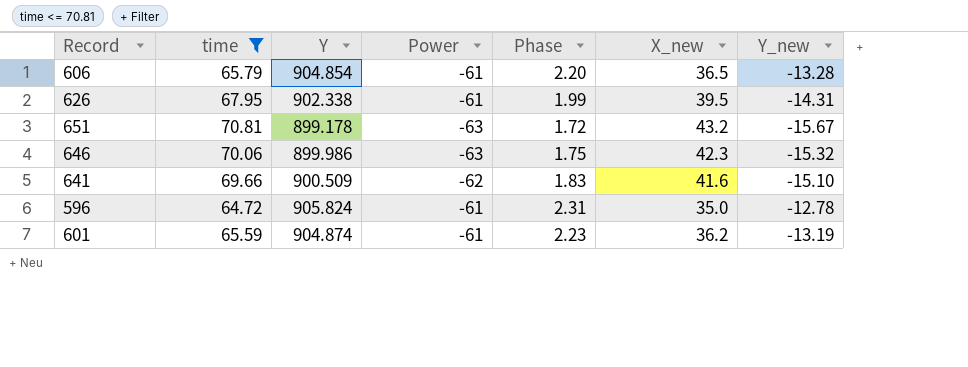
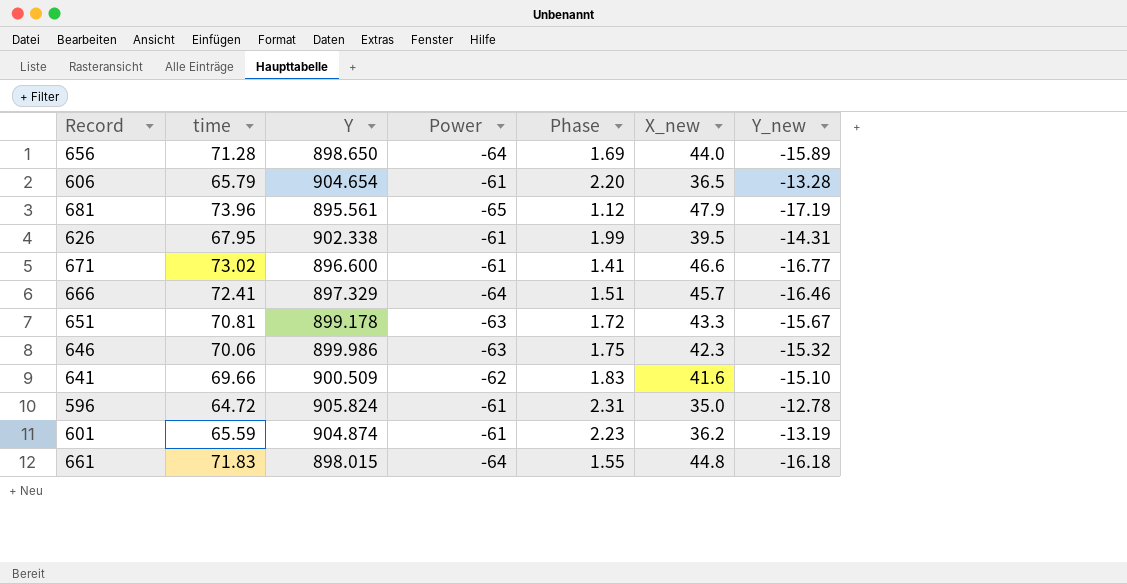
filter: time <= 70.81 -> none
606 | Y: 904.854 -> 904.654
651 | X_new: 43.2 -> 43.3

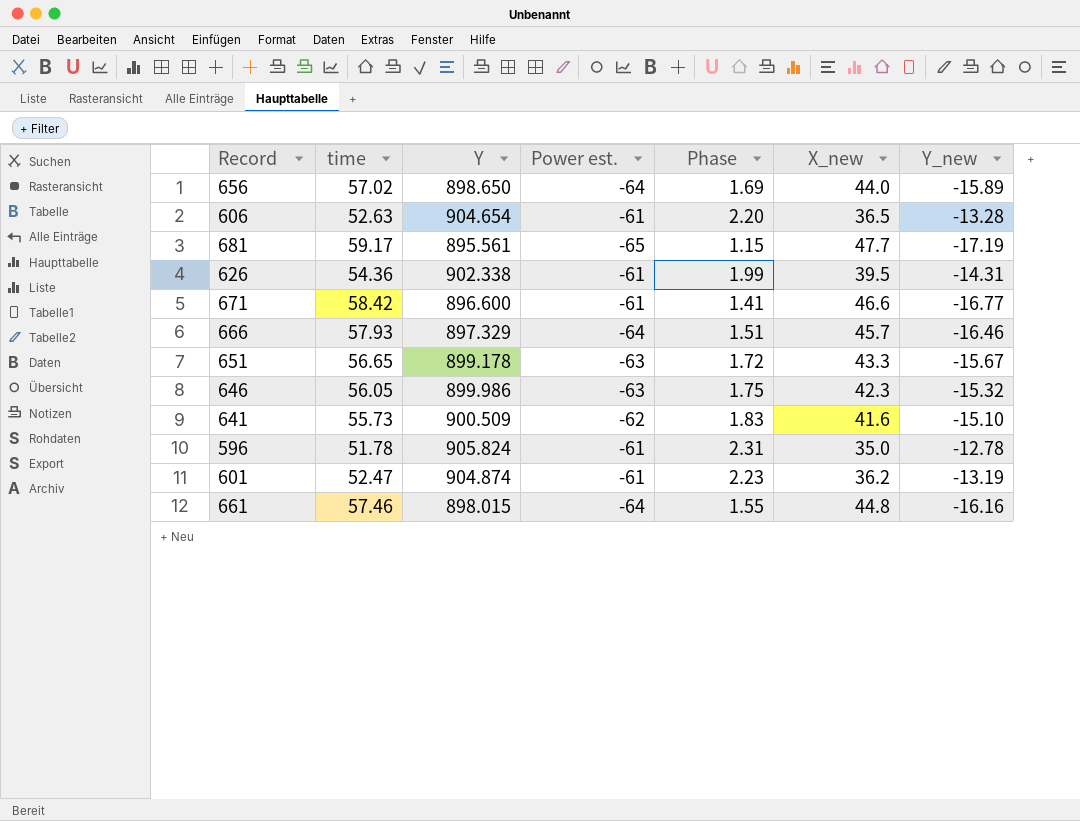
column name: Power -> Power est.
656 | time: 71.28 -> 57.02
606 | time: 65.79 -> 52.63
681 | time: 73.96 -> 59.17
681 | Phase: 1.12 -> 1.15
681 | X_new: 47.9 -> 47.7
626 | time: 67.95 -> 54.36
671 | time: 73.02 -> 58.42
666 | time: 72.41 -> 57.93
651 | time: 70.81 -> 56.65
646 | time: 70.06 -> 56.05
641 | time: 69.66 -> 55.73
596 | time: 64.72 -> 51.78
601 | time: 65.59 -> 52.47
661 | time: 71.83 -> 57.46
661 | Y_new: -16.18 -> -16.16

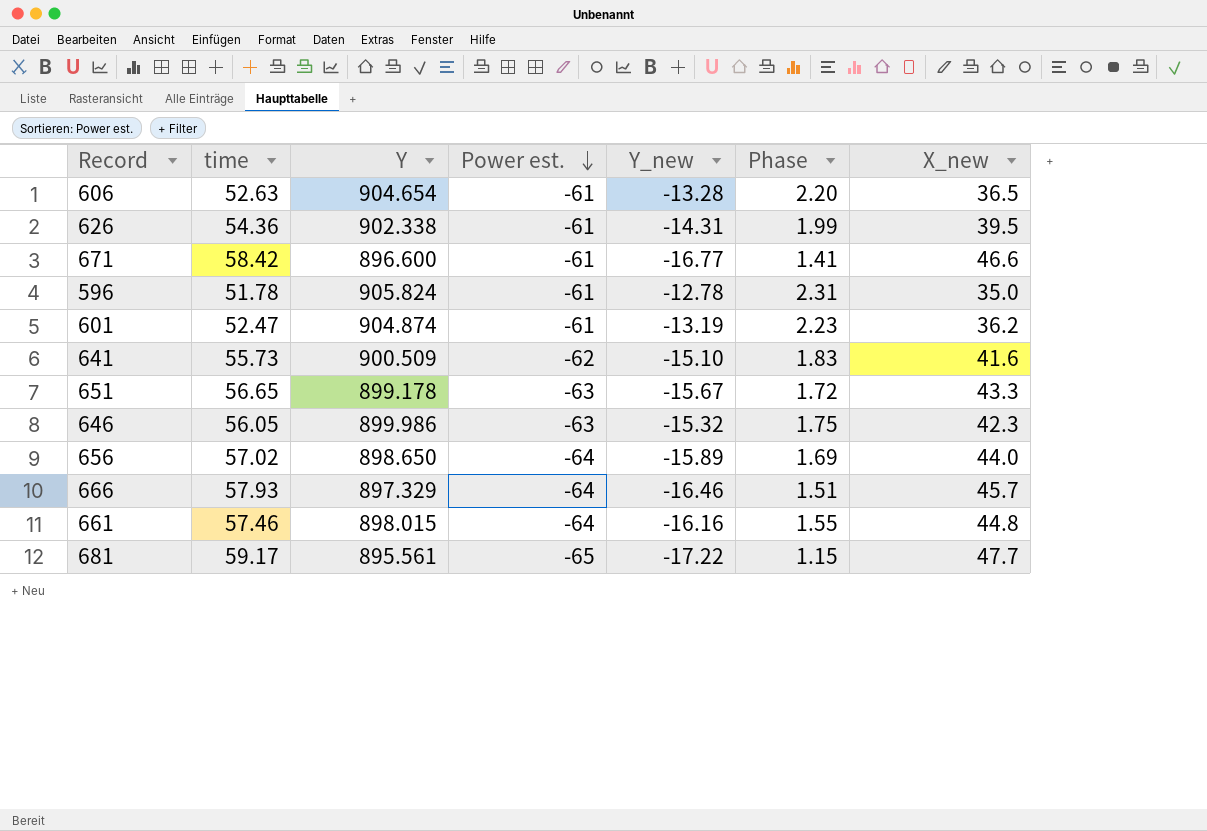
row order: none -> Power est. descending
column Y_new | position: 7 -> 5
681 | Y_new: -17.19 -> -17.22

